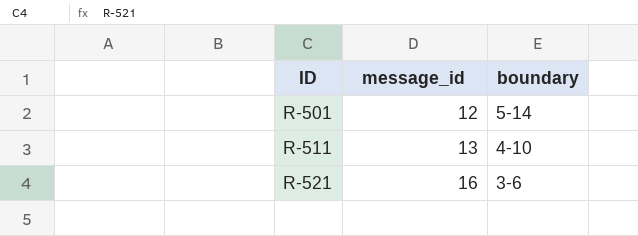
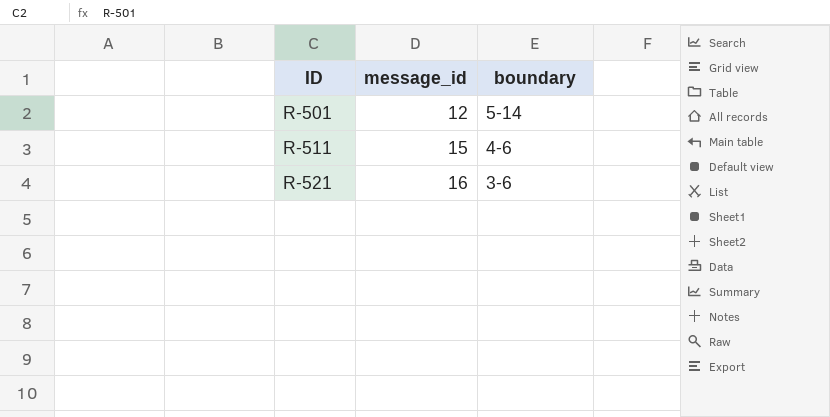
R-511 | message_id: 13 -> 15
R-511 | boundary: 4-10 -> 4-6

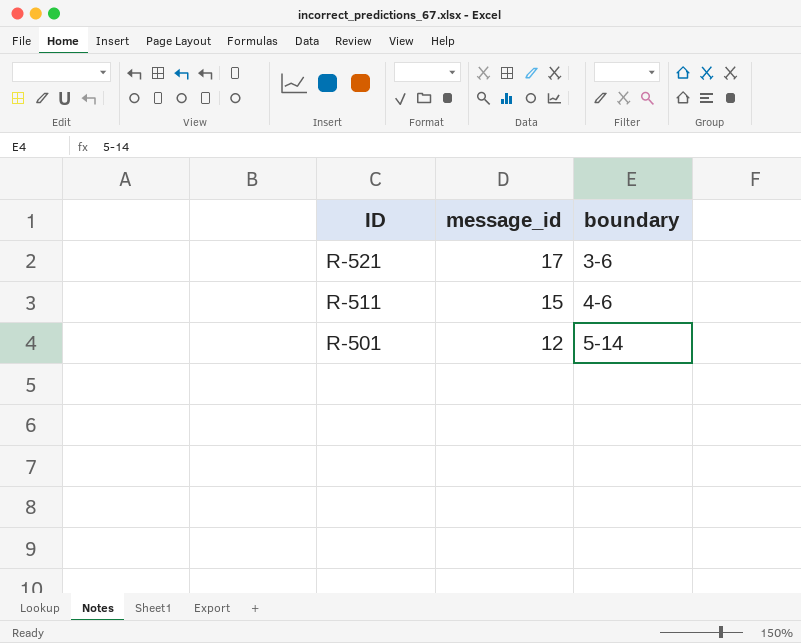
row order: ID ascending -> ID descending
R-521 | message_id: 16 -> 17

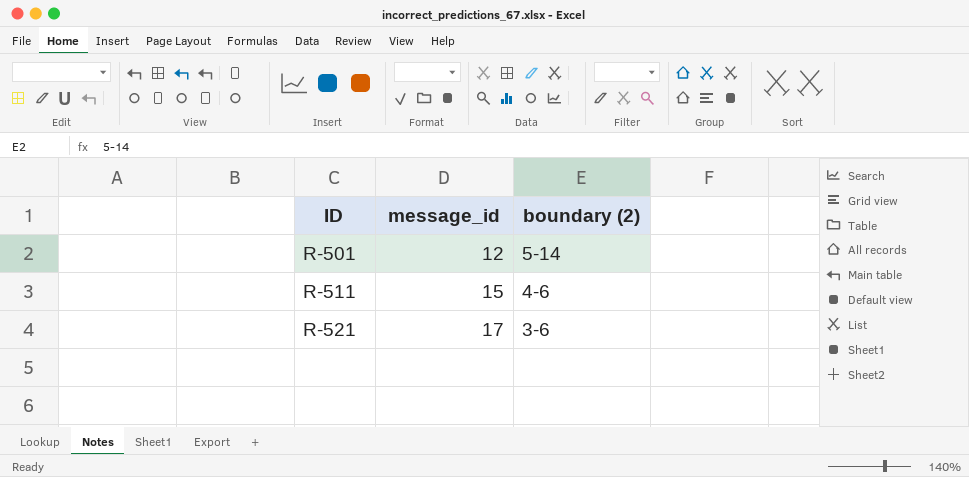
row order: ID descending -> ID ascending
column name: boundary -> boundary (2)

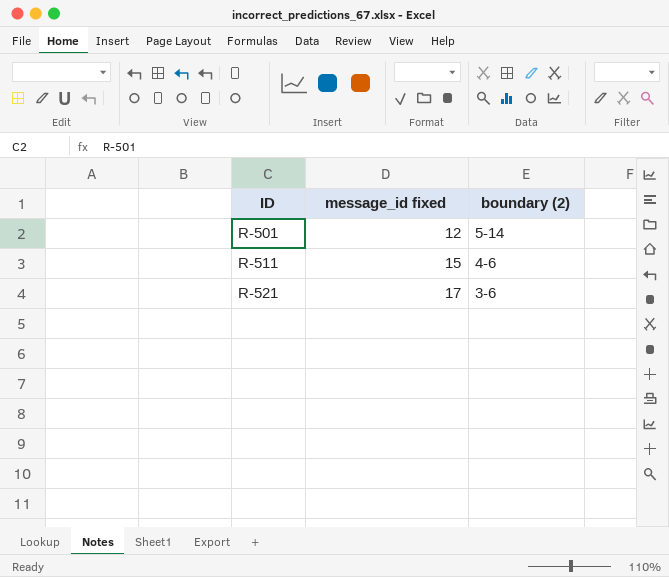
column name: message_id -> message_id fixed

